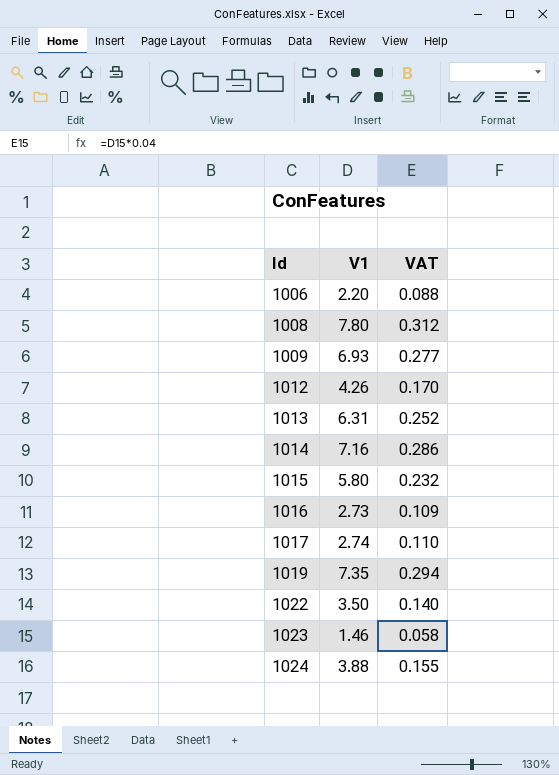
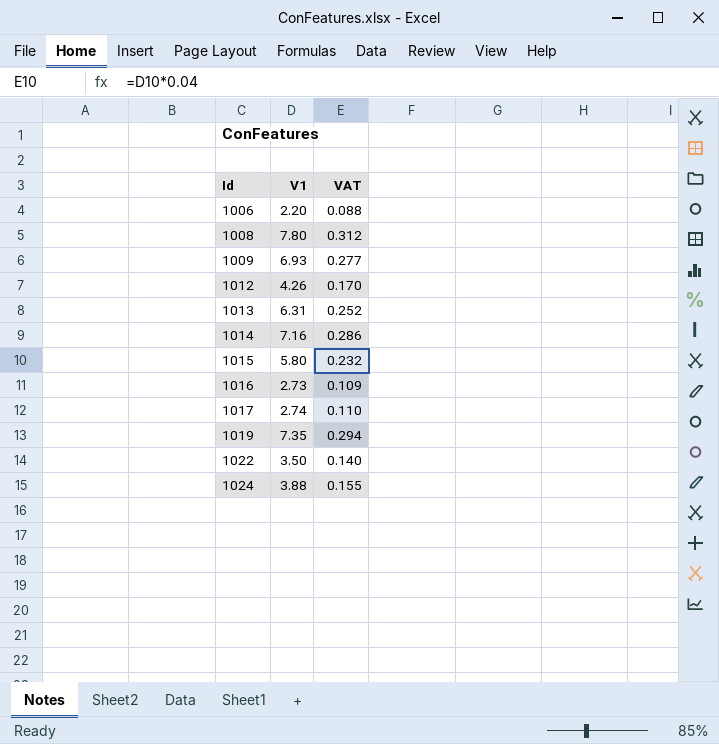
row 1023: 1.46 | 0.058 -> none

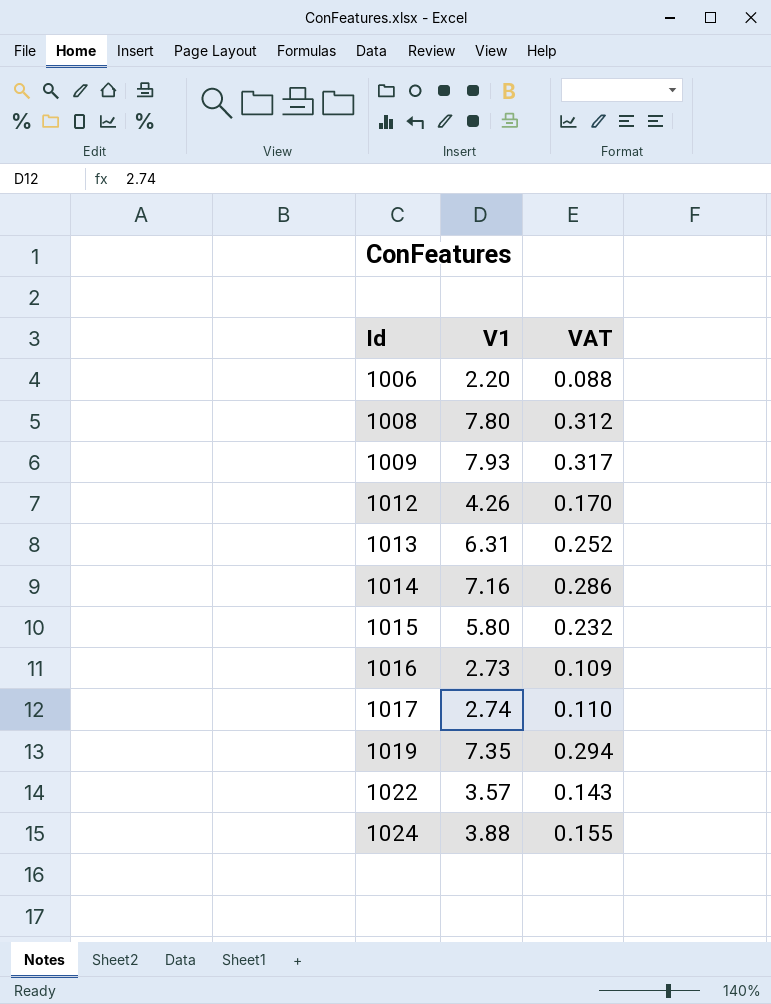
1009 | V1: 6.93 -> 7.93
1009 | VAT: 0.277 -> 0.317
1022 | V1: 3.50 -> 3.57
1022 | VAT: 0.140 -> 0.143

